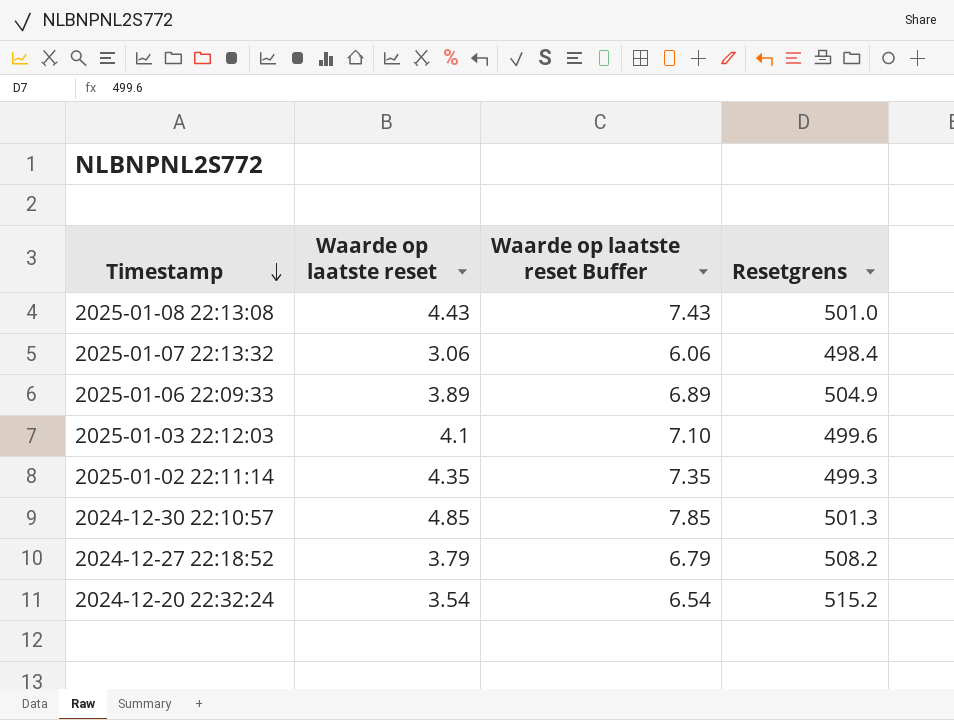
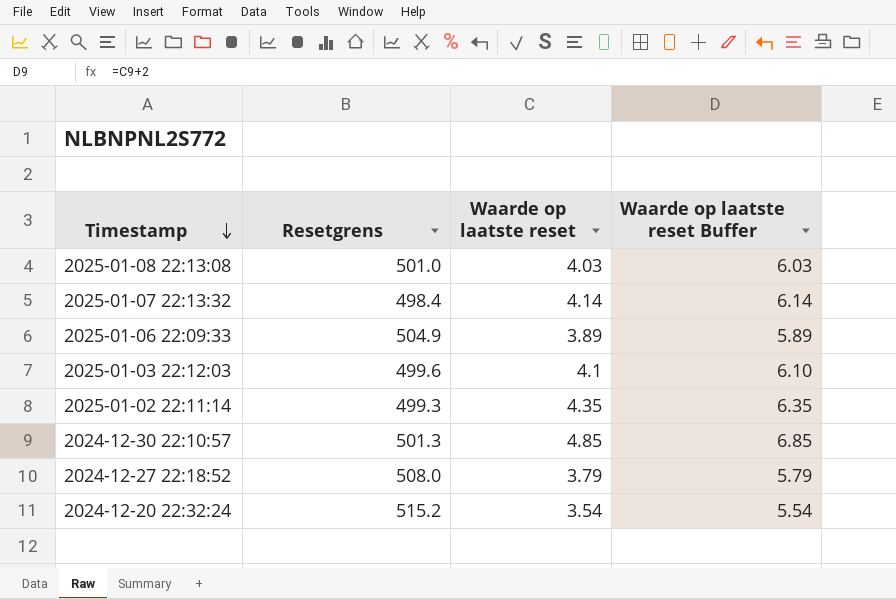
column Resetgrens | position: 4 -> 2
column Waarde op laatste reset Buffer | formula: [Waarde op laatste reset] + 3 -> [Waarde op laatste reset] + 2
2025-01-08 22:13:08 | Waarde op laatste reset: 4.43 -> 4.03
2025-01-07 22:13:32 | Waarde op laatste reset: 3.06 -> 4.14
2024-12-27 22:18:52 | Resetgrens: 508.2 -> 508.0

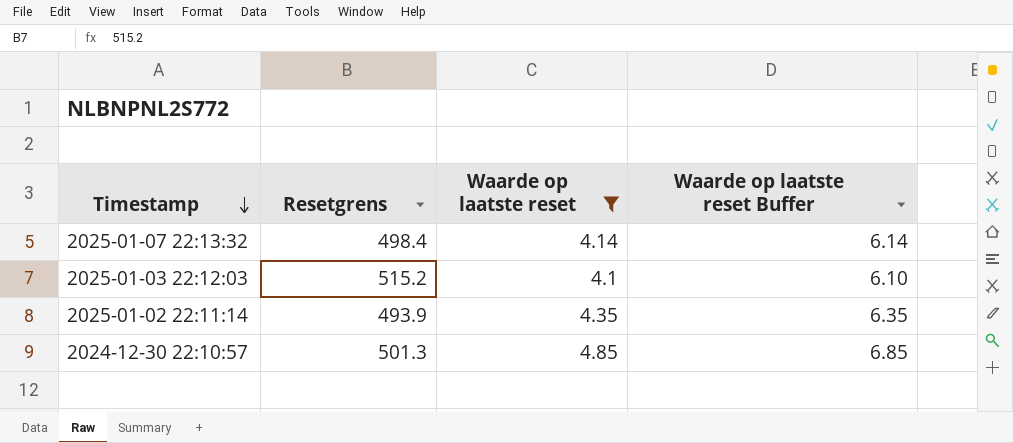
filter: none -> Waarde op laatste reset >= 4.1
2025-01-03 22:12:03 | Resetgrens: 499.6 -> 515.2
2025-01-02 22:11:14 | Resetgrens: 499.3 -> 493.9

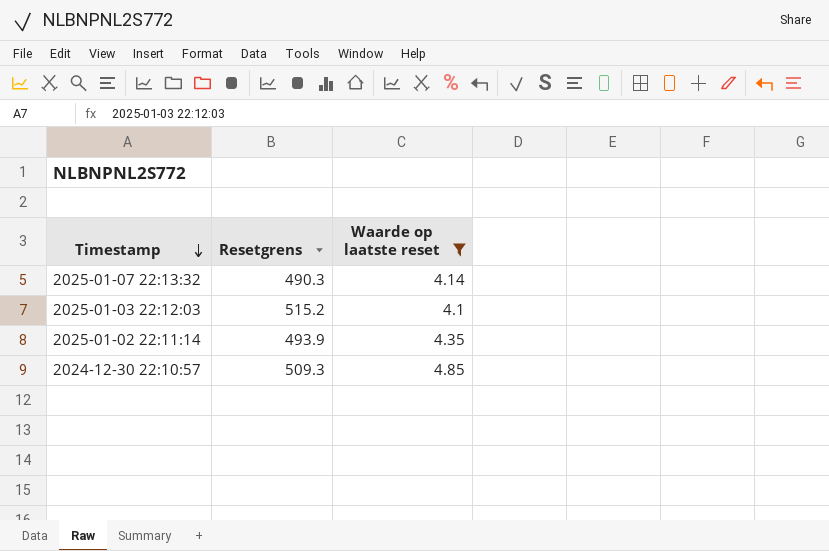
column Waarde op laatste reset Buffer | formula: [Waarde op laatste reset] + 2 -> none
2025-01-07 22:13:32 | Resetgrens: 498.4 -> 490.3
2024-12-30 22:10:57 | Resetgrens: 501.3 -> 509.3

